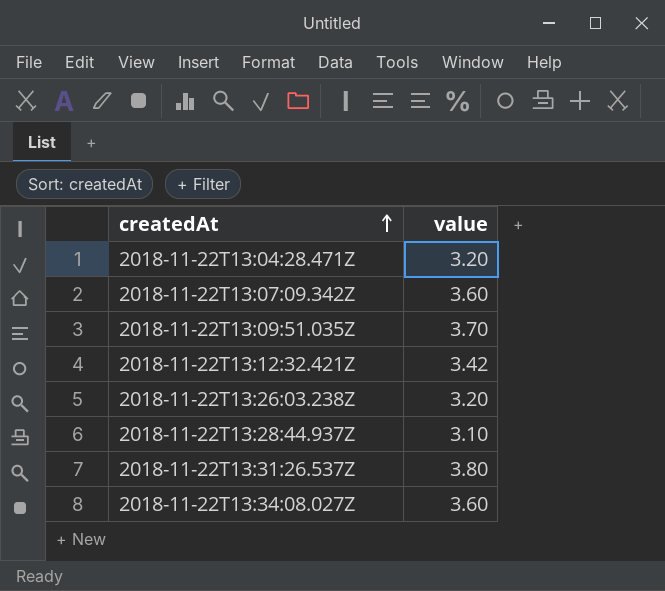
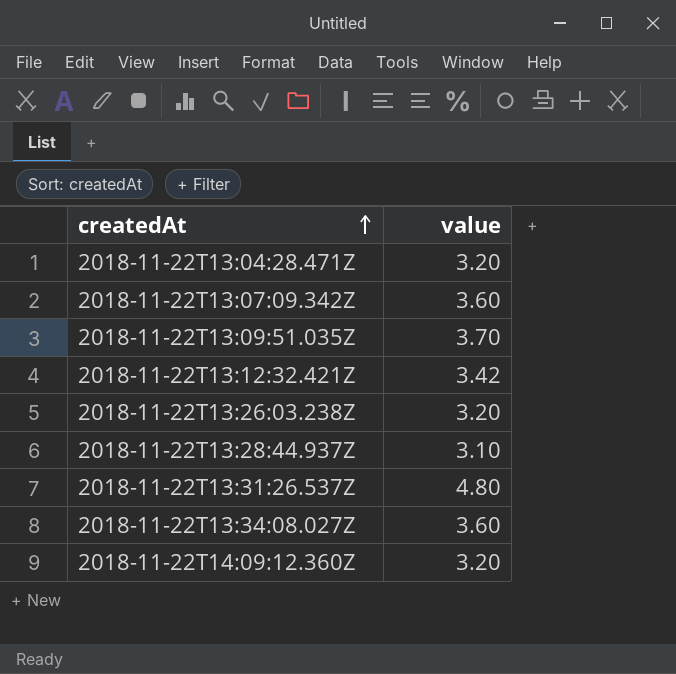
2018-11-22T13:31:26.537Z | value: 3.80 -> 4.80
row 2018-11-22T14:09:12.360Z: none -> 3.20

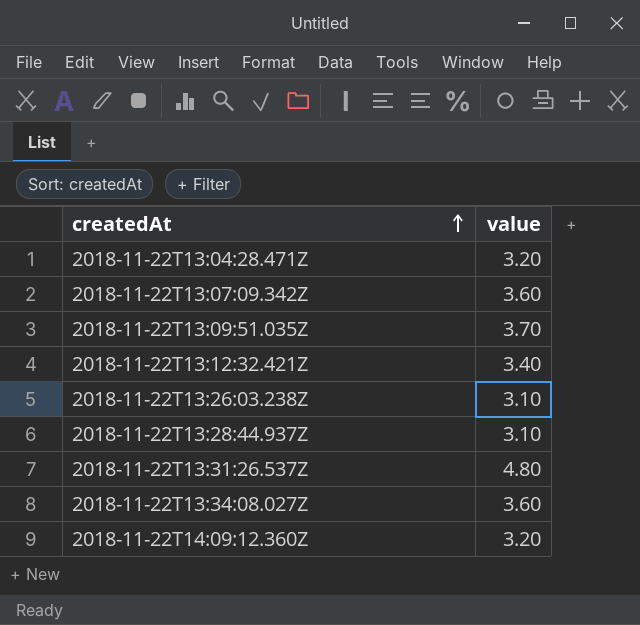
2018-11-22T13:12:32.421Z | value: 3.42 -> 3.40
2018-11-22T13:26:03.238Z | value: 3.20 -> 3.10

